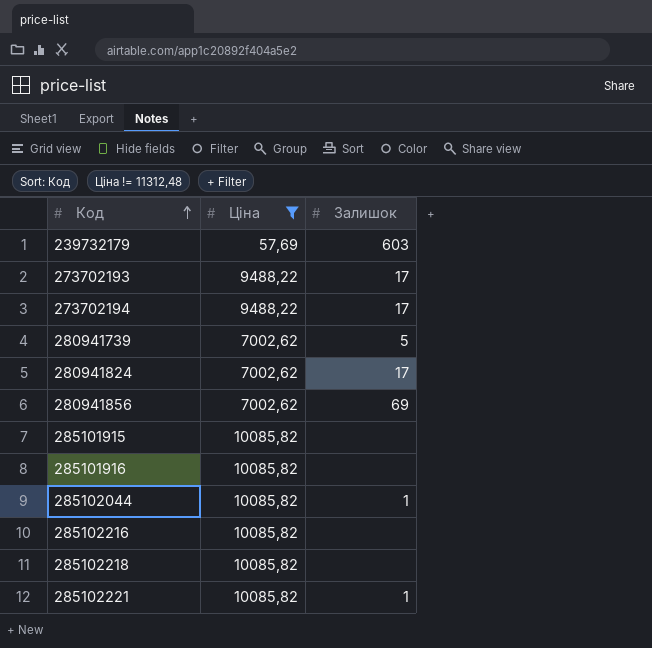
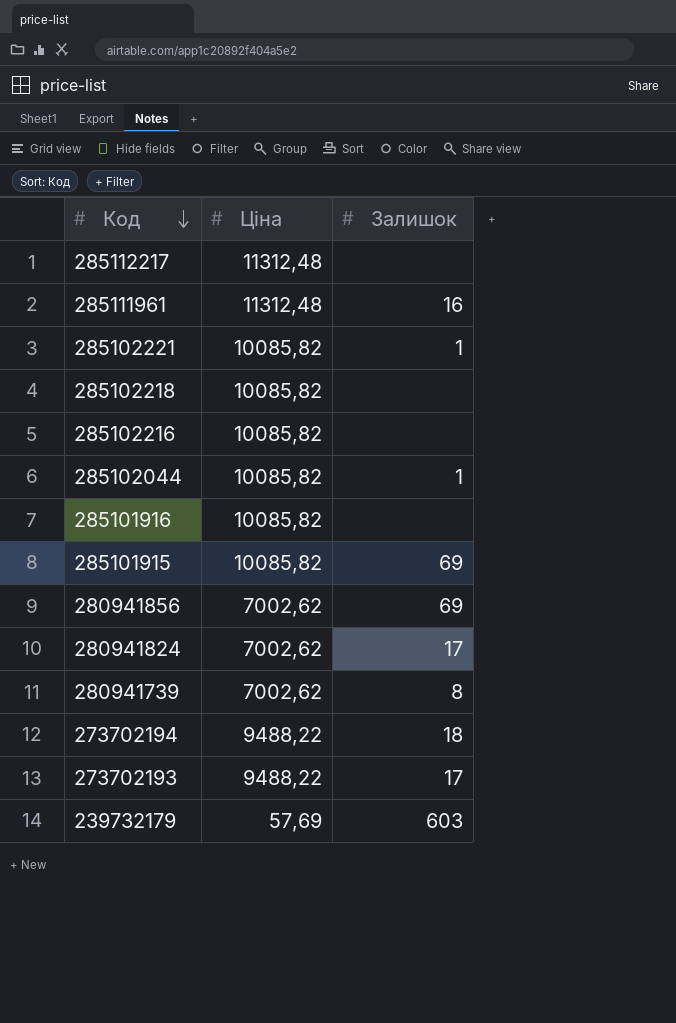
filter: Ціна != 11312,48 -> none
row order: Код ascending -> Код descending
285101915 | Залишок: none -> 69
280941739 | Залишок: 5 -> 8
273702194 | Залишок: 17 -> 18

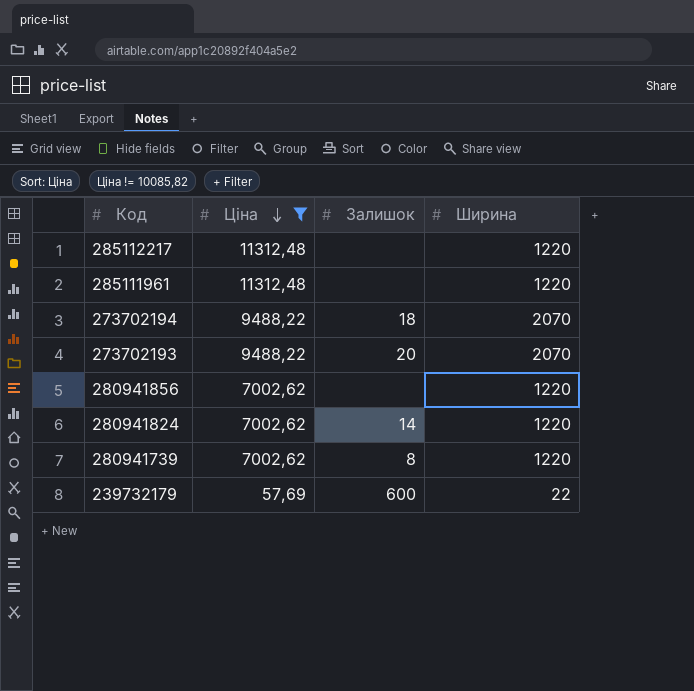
filter: none -> Ціна != 10085,82
row order: Код descending -> Ціна descending
column Ширина | position: none -> 4
285111961 | Залишок: 16 -> none
273702193 | Залишок: 17 -> 20
280941856 | Залишок: 69 -> none
280941824 | Залишок: 17 -> 14
239732179 | Залишок: 603 -> 600

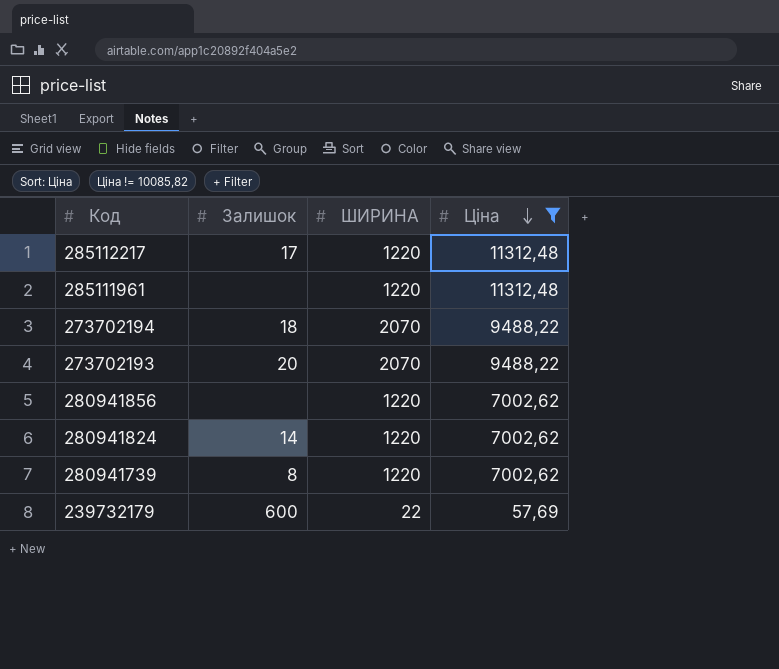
column name: Ширина -> ШИРИНА
column Ціна | position: 2 -> 4
285112217 | Залишок: none -> 17

